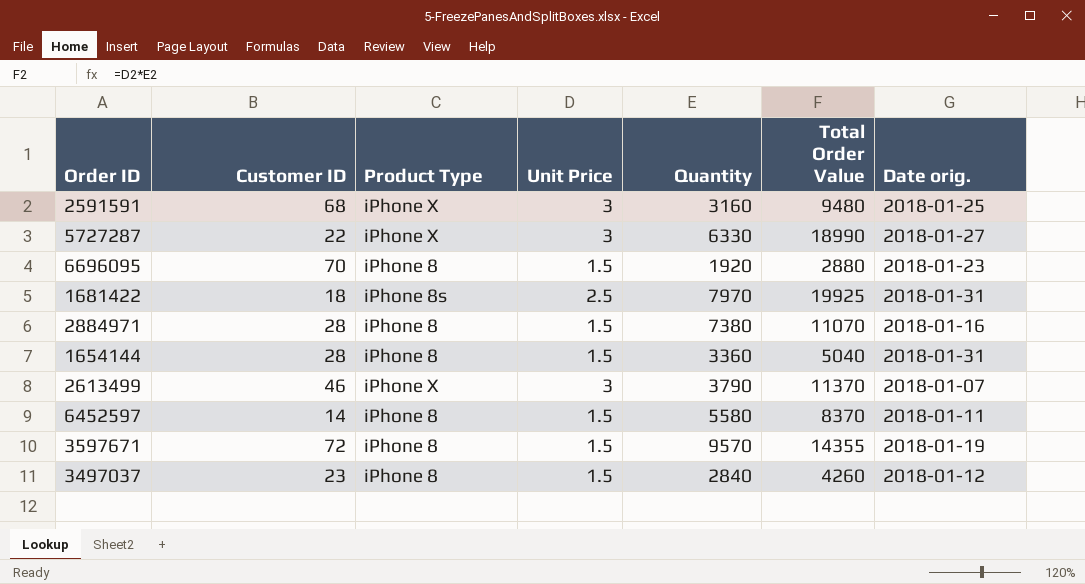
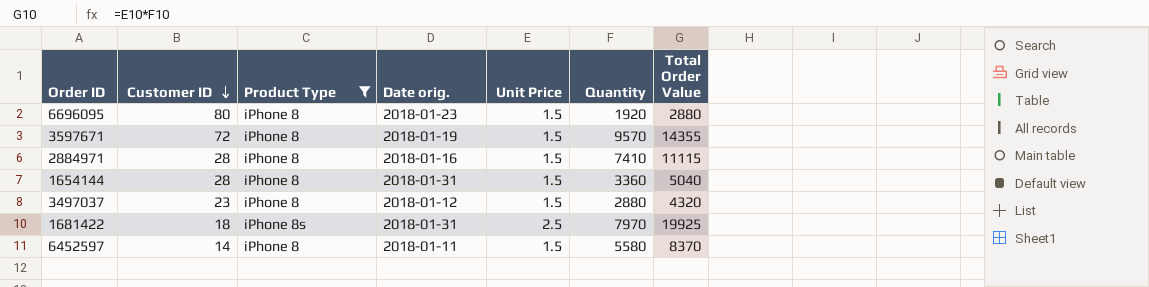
filter: none -> Product Type != iPhone X
row order: none -> Customer ID descending
column Date orig. | position: 7 -> 4
6696095 | Customer ID: 70 -> 80
2884971 | Quantity: 7380 -> 7410
2884971 | Total Order Value: 11070 -> 11115
3497037 | Quantity: 2840 -> 2880
3497037 | Total Order Value: 4260 -> 4320

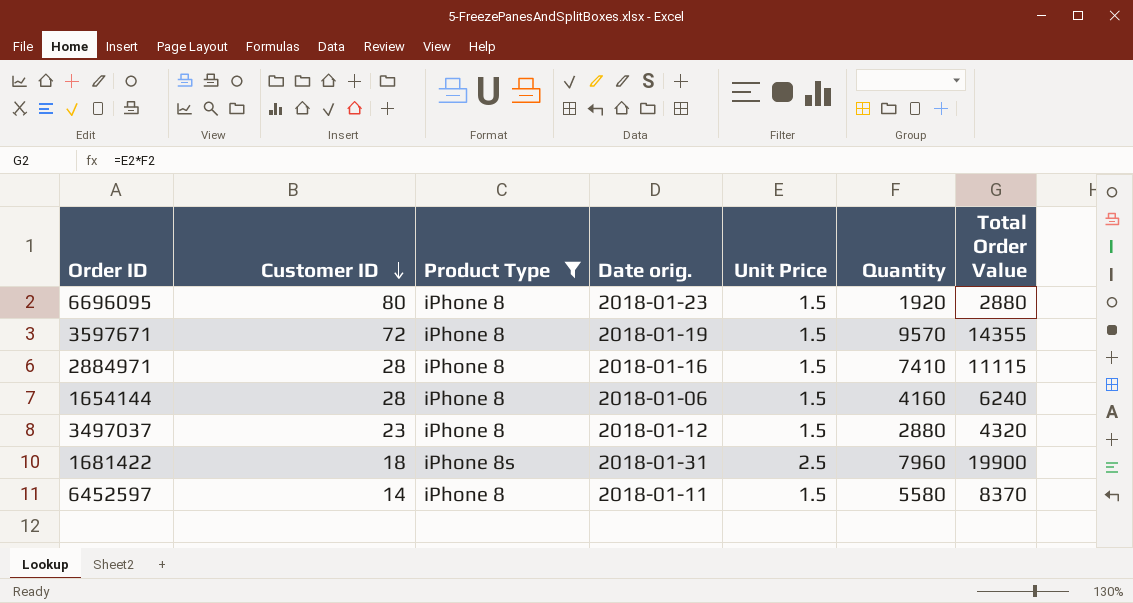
1654144 | Date orig.: 2018-01-31 -> 2018-01-06
1654144 | Quantity: 3360 -> 4160
1654144 | Total Order Value: 5040 -> 6240
1681422 | Quantity: 7970 -> 7960
1681422 | Total Order Value: 19925 -> 19900

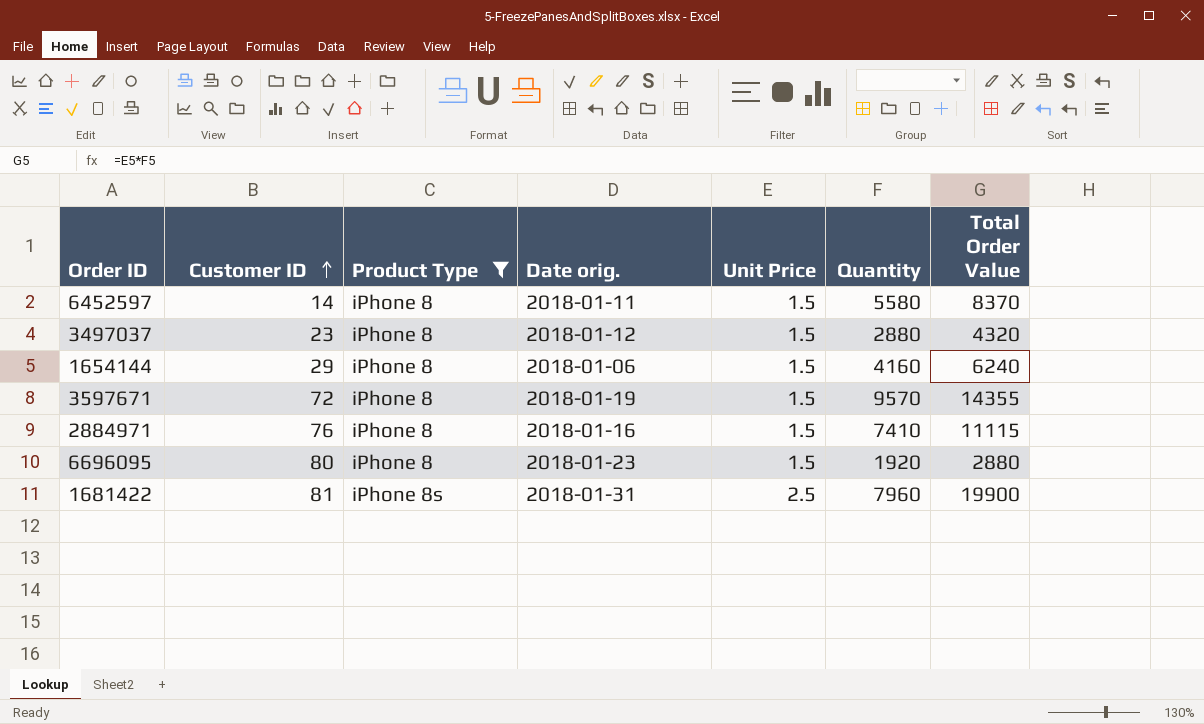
row order: Customer ID descending -> Customer ID ascending
1654144 | Customer ID: 28 -> 29
2884971 | Customer ID: 28 -> 76
1681422 | Customer ID: 18 -> 81

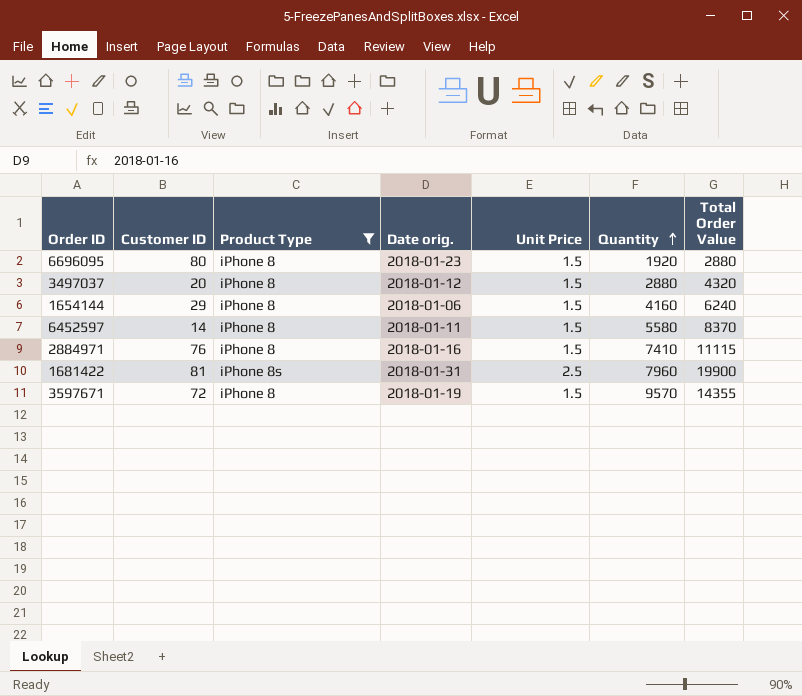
row order: Customer ID ascending -> Quantity ascending
3497037 | Customer ID: 23 -> 20

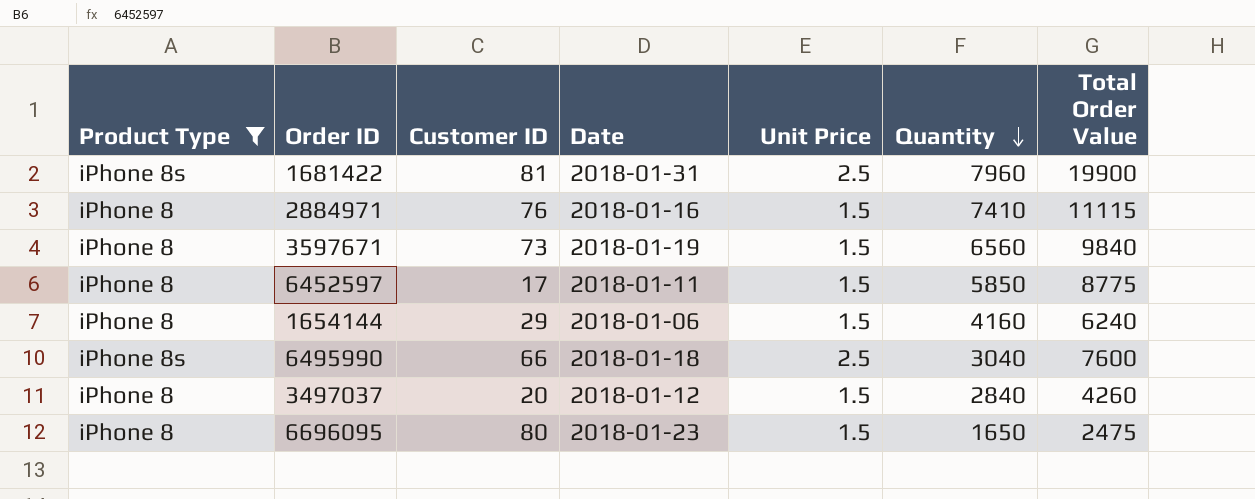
row order: Quantity ascending -> Quantity descending
column Product Type | position: 3 -> 1
column name: Date orig. -> Date
3597671 | Customer ID: 72 -> 73
3597671 | Quantity: 9570 -> 6560
3597671 | Total Order Value: 14355 -> 9840
6452597 | Customer ID: 14 -> 17
6452597 | Quantity: 5580 -> 5850
6452597 | Total Order Value: 8370 -> 8775
row 6495990: none -> iPhone 8s | 66 | 2018-01-18 | 2.5 | 3040 | 7600
3497037 | Quantity: 2880 -> 2840
3497037 | Total Order Value: 4320 -> 4260
6696095 | Quantity: 1920 -> 1650
6696095 | Total Order Value: 2880 -> 2475

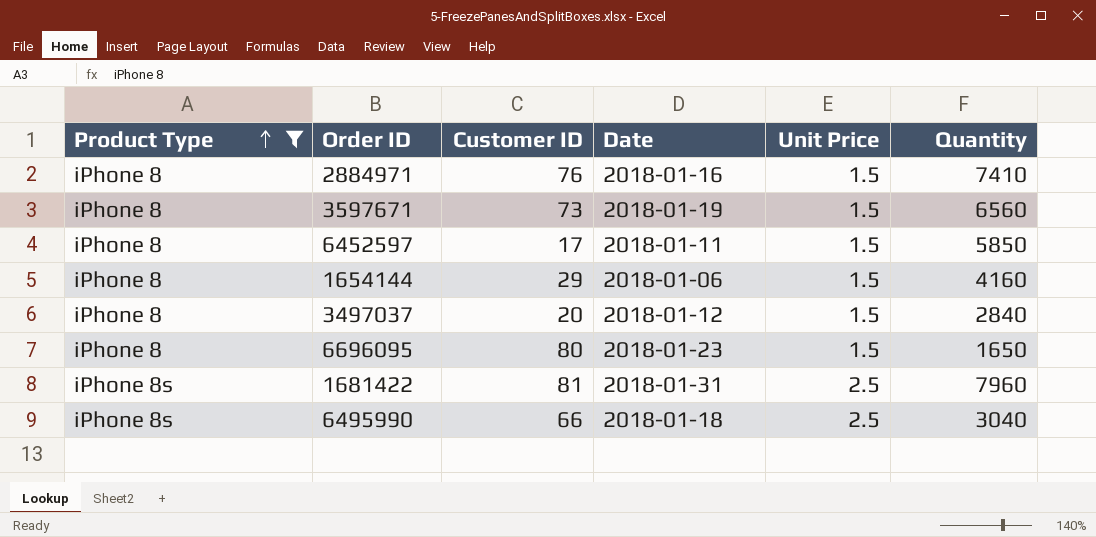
row order: Quantity descending -> Product Type ascending
column Total Order Value | formula: [Unit Price] * [Quantity] -> none

